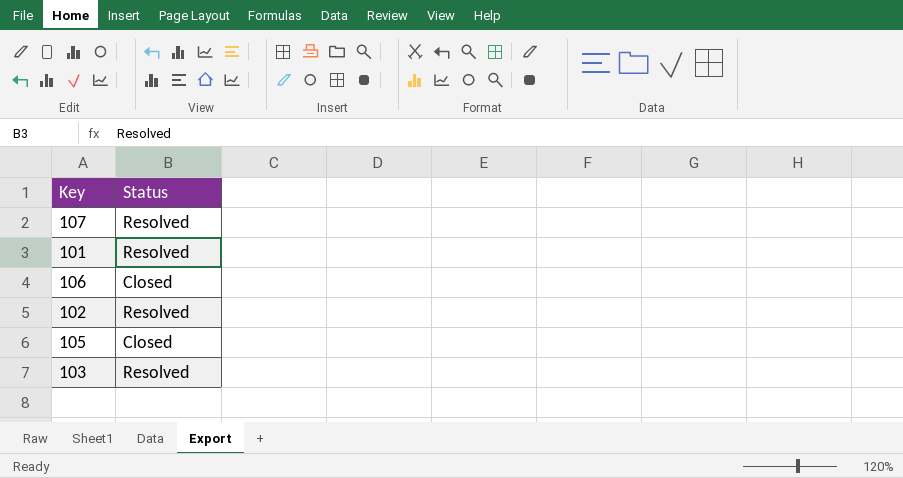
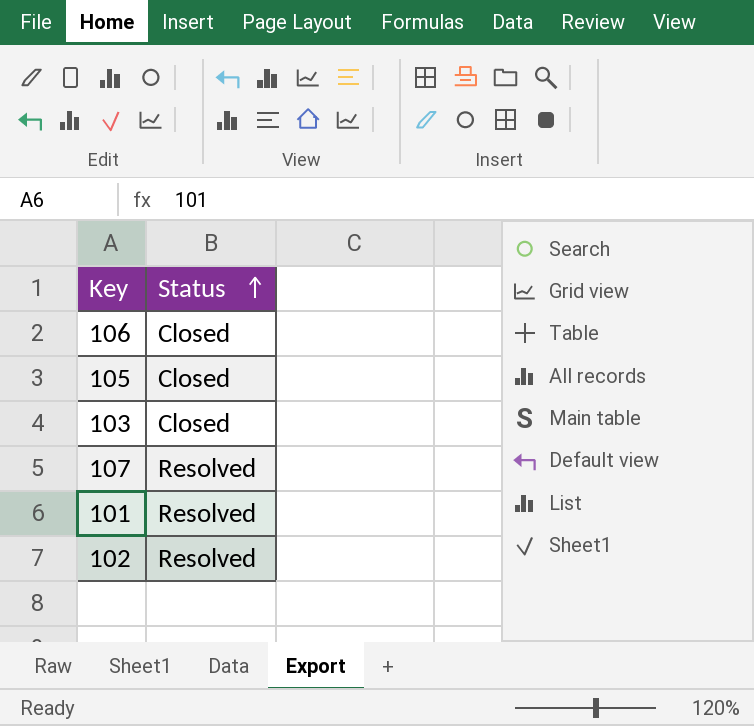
row order: none -> Status ascending
103 | Status: Resolved -> Closed

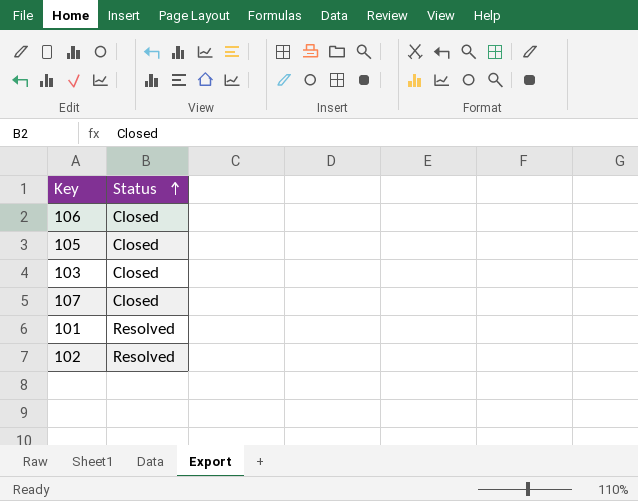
107 | Status: Resolved -> Closed

